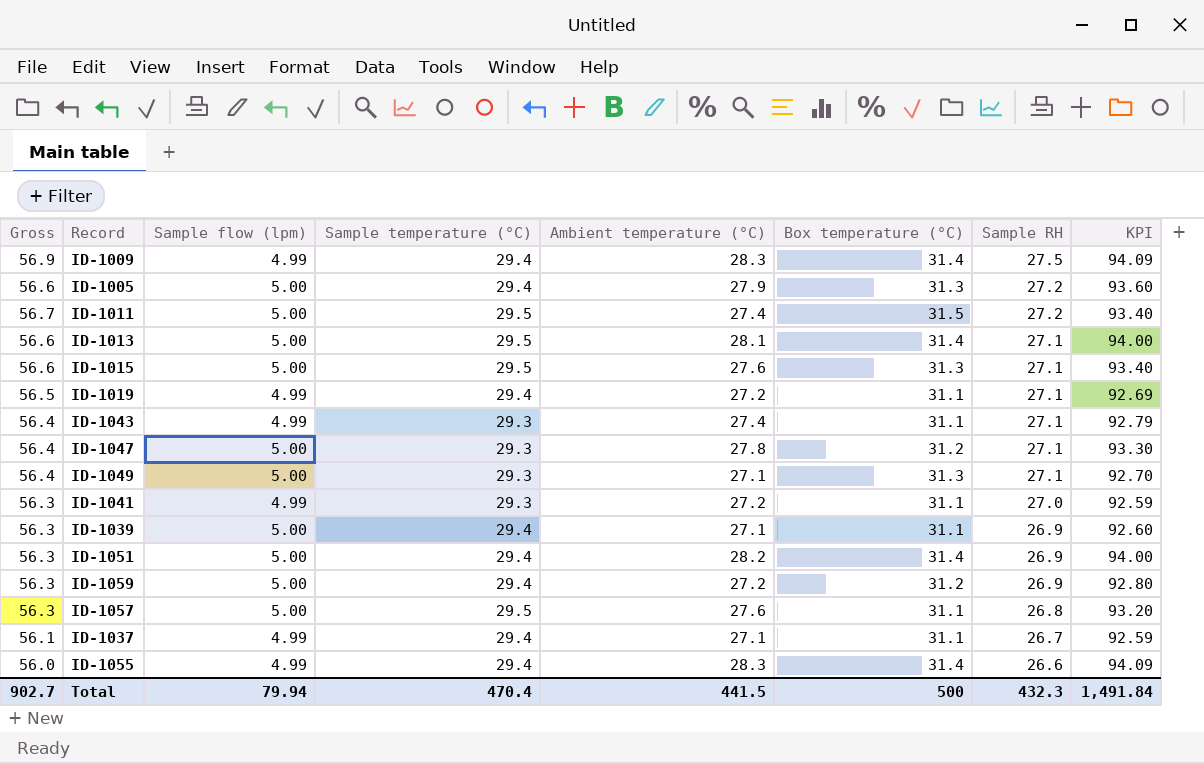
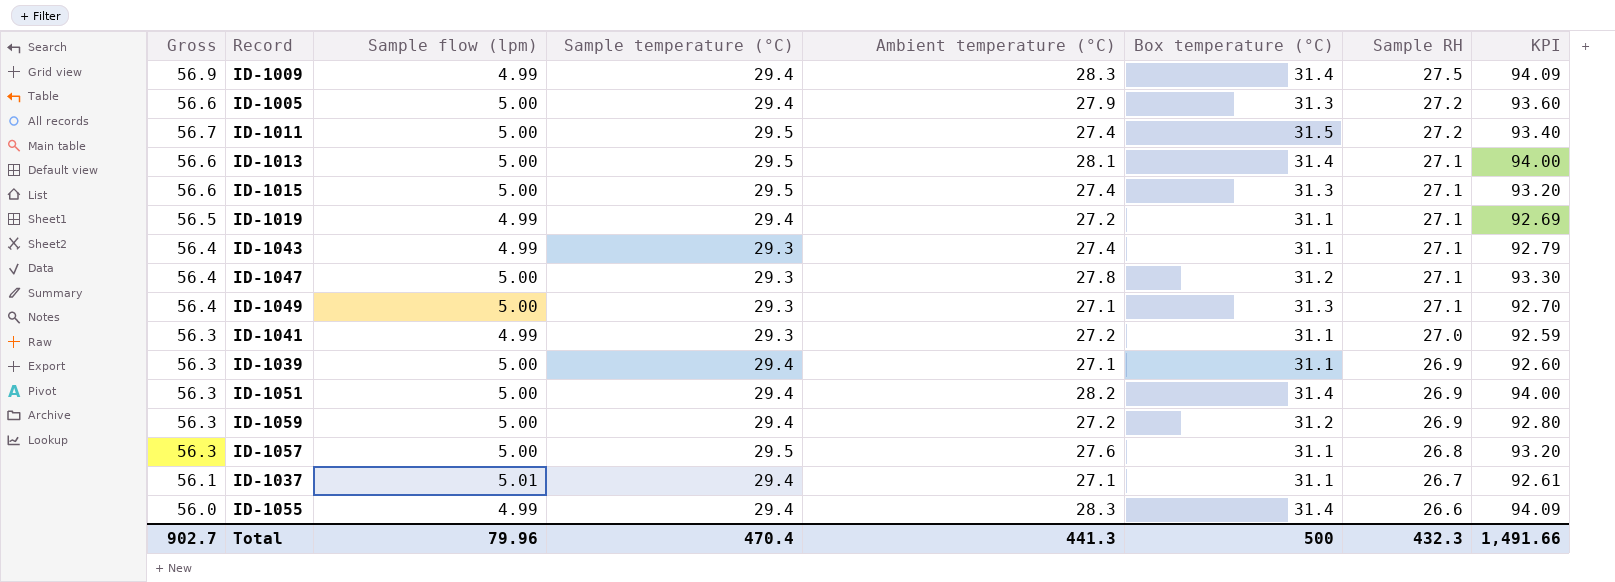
ID-1015 | Ambient temperature (°C): 27.6 -> 27.4
ID-1015 | KPI: 93.40 -> 93.20
ID-1037 | Sample flow (lpm): 4.99 -> 5.01
ID-1037 | KPI: 92.59 -> 92.61
Total | Sample flow (lpm): 79.94 -> 79.96
Total | Ambient temperature (°C): 441.5 -> 441.3
Total | KPI: 1,491.84 -> 1,491.66

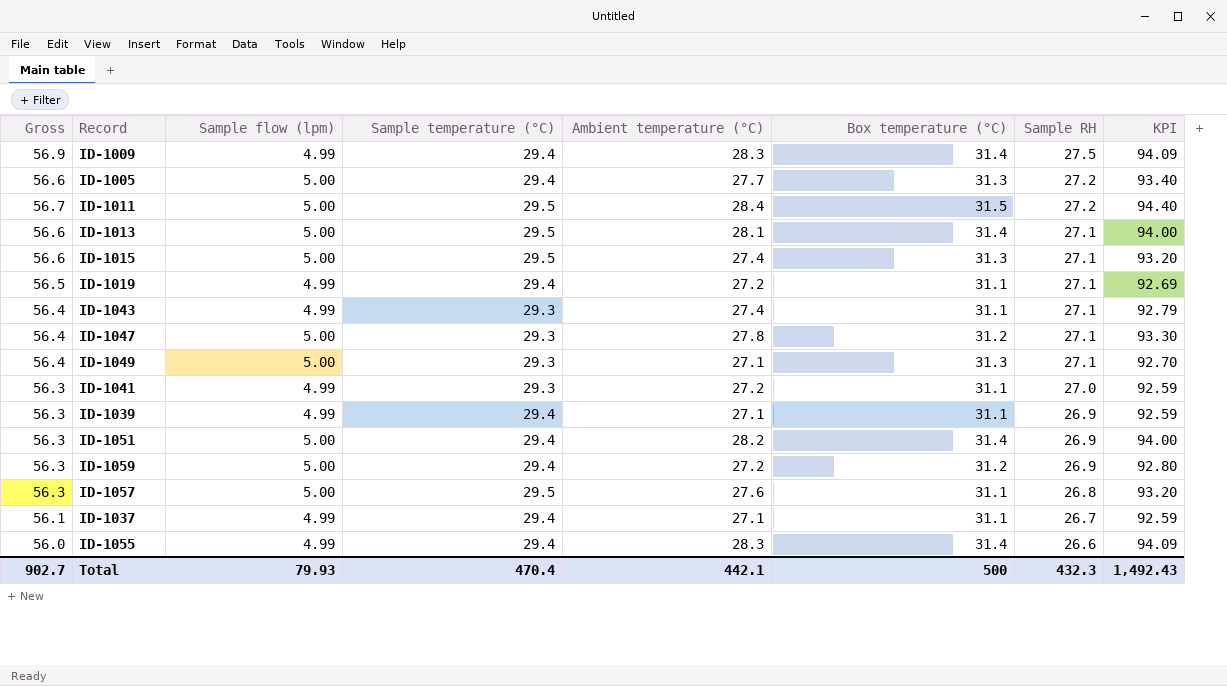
ID-1005 | Ambient temperature (°C): 27.9 -> 27.7
ID-1005 | KPI: 93.60 -> 93.40
ID-1011 | Ambient temperature (°C): 27.4 -> 28.4
ID-1011 | KPI: 93.40 -> 94.40
ID-1039 | Sample flow (lpm): 5.00 -> 4.99
ID-1039 | KPI: 92.60 -> 92.59
ID-1037 | Sample flow (lpm): 5.01 -> 4.99
ID-1037 | KPI: 92.61 -> 92.59
Total | Sample flow (lpm): 79.96 -> 79.93
Total | Ambient temperature (°C): 441.3 -> 442.1
Total | KPI: 1,491.66 -> 1,492.43

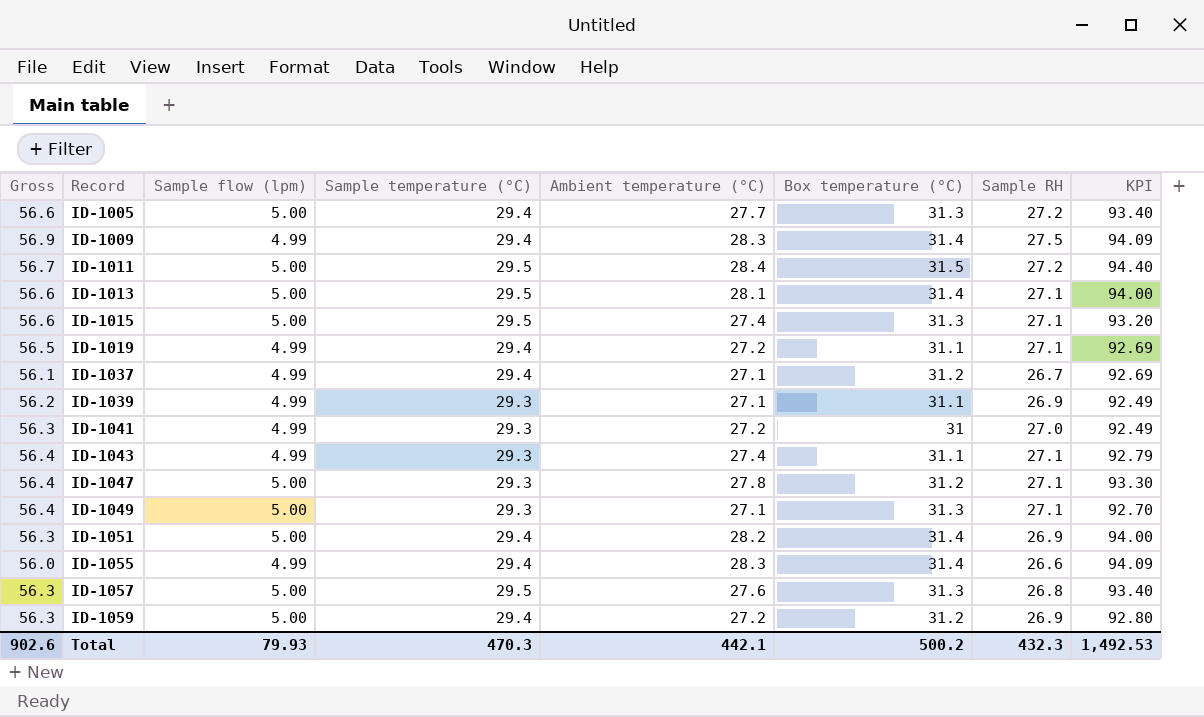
row order: Sample RH descending -> Record ascending
ID-1037 | Box temperature (°C): 31.1 -> 31.2
ID-1037 | KPI: 92.59 -> 92.69
ID-1039 | Gross: 56.3 -> 56.2
ID-1039 | Sample temperature (°C): 29.4 -> 29.3
ID-1039 | KPI: 92.59 -> 92.49
ID-1041 | Box temperature (°C): 31.1 -> 31
ID-1041 | KPI: 92.59 -> 92.49
ID-1057 | Box temperature (°C): 31.1 -> 31.3
ID-1057 | KPI: 93.20 -> 93.40
Total | Gross: 902.7 -> 902.6
Total | Sample temperature (°C): 470.4 -> 470.3
Total | Box temperature (°C): 500 -> 500.2
Total | KPI: 1,492.43 -> 1,492.53

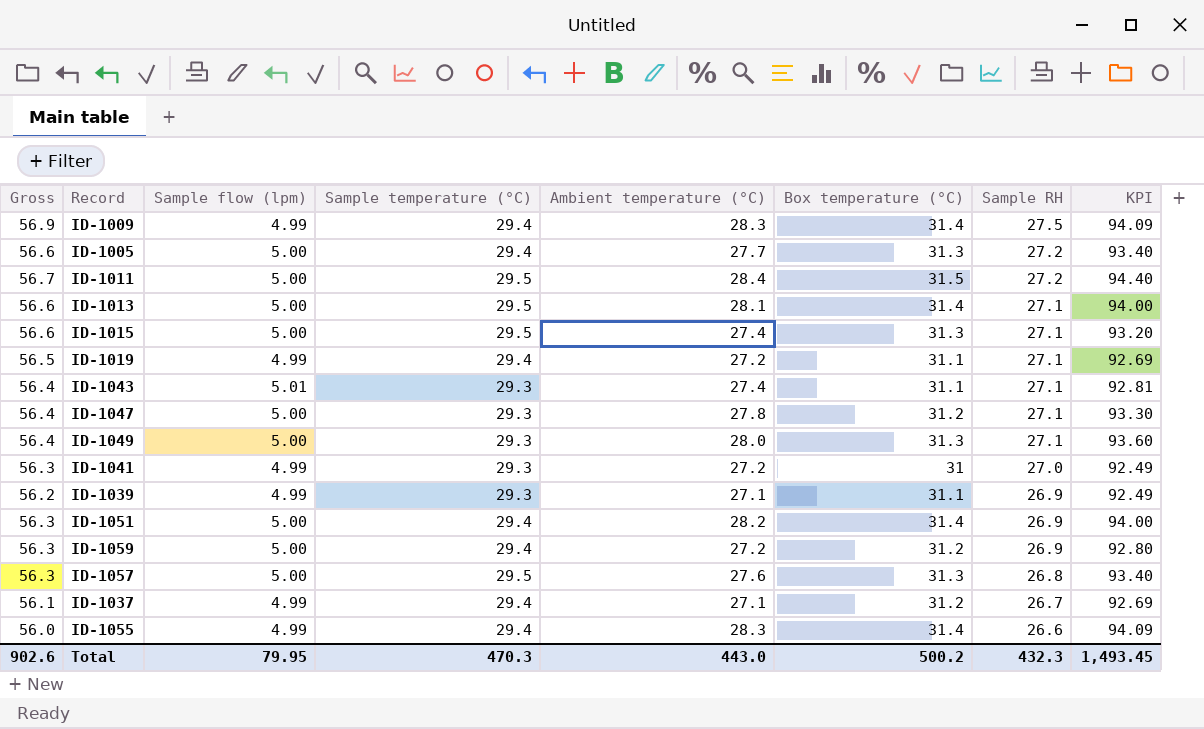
row order: Record ascending -> Sample RH descending
ID-1043 | Sample flow (lpm): 4.99 -> 5.01
ID-1043 | KPI: 92.79 -> 92.81
ID-1049 | Ambient temperature (°C): 27.1 -> 28.0
ID-1049 | KPI: 92.70 -> 93.60
Total | Sample flow (lpm): 79.93 -> 79.95
Total | Ambient temperature (°C): 442.1 -> 443.0
Total | KPI: 1,492.53 -> 1,493.45

